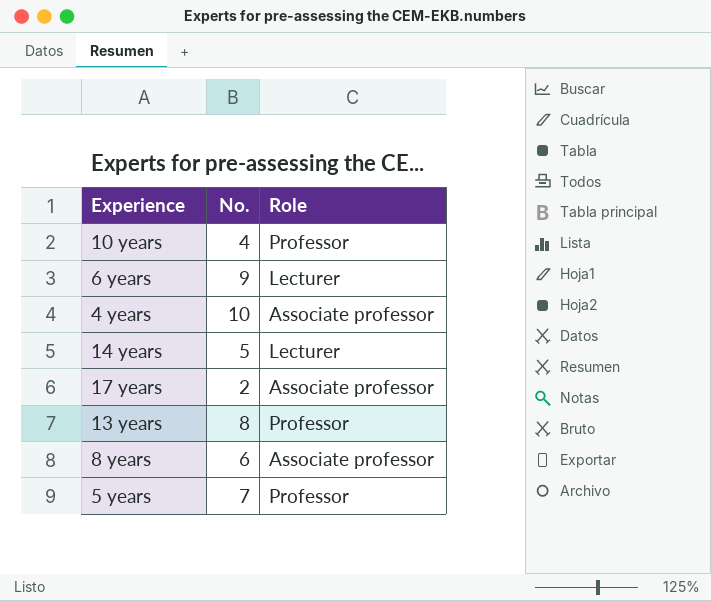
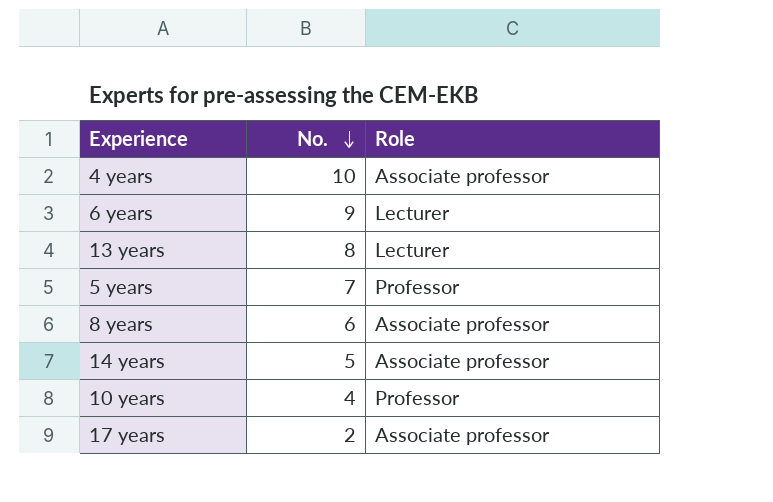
row order: none -> No. descending
13 years | Role: Professor -> Lecturer
14 years | Role: Lecturer -> Associate professor

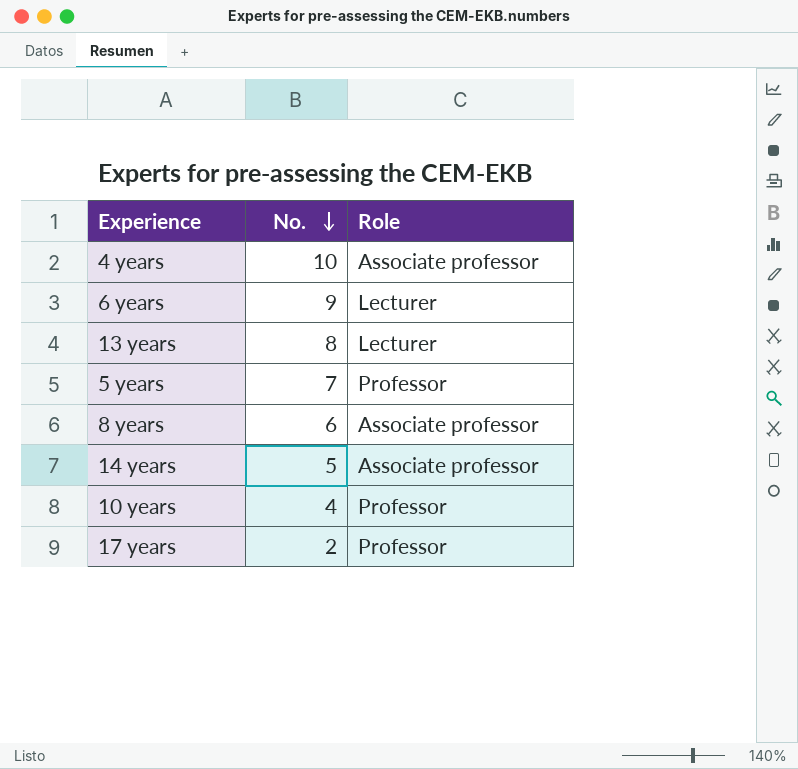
17 years | Role: Associate professor -> Professor

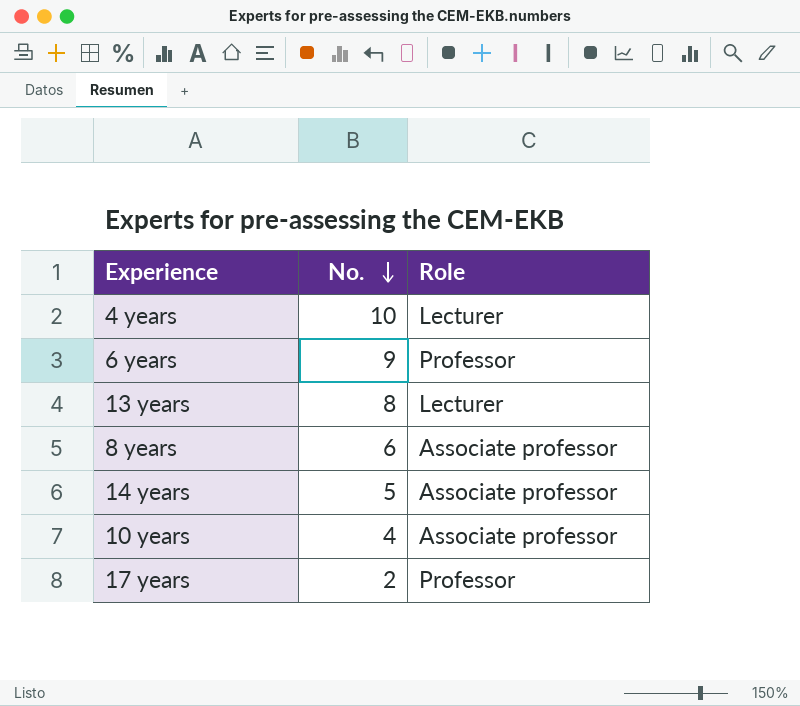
row 5 years: 7 | Professor -> none
4 years | Role: Associate professor -> Lecturer
6 years | Role: Lecturer -> Professor
10 years | Role: Professor -> Associate professor

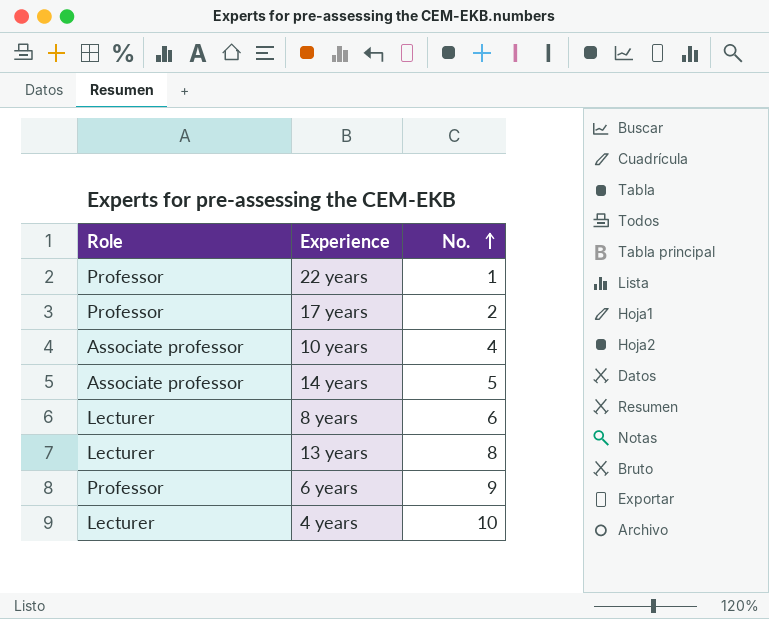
row order: No. descending -> No. ascending
column Role | position: 3 -> 1
row 22 years: none -> Professor | 1
8 years | Role: Associate professor -> Lecturer

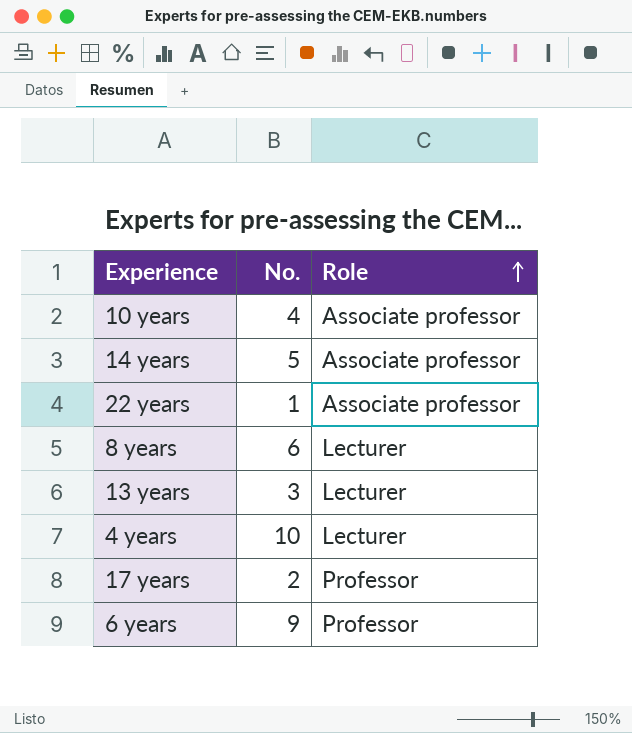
row order: No. ascending -> Role ascending
column Role | position: 1 -> 3
22 years | Role: Professor -> Associate professor
13 years | No.: 8 -> 3

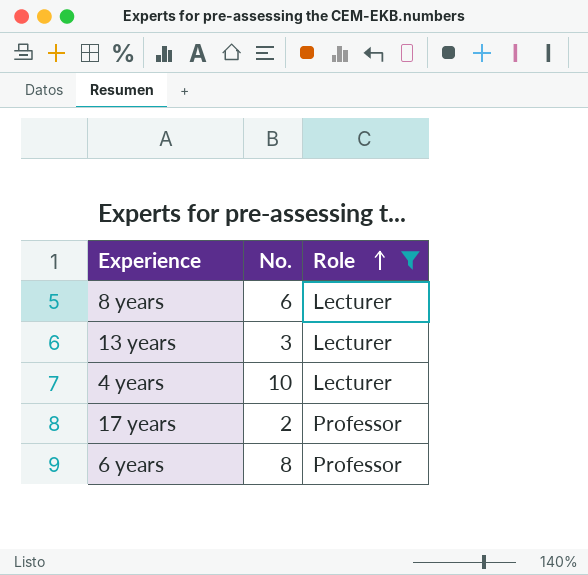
filter: none -> Role != Associate professor
6 years | No.: 9 -> 8

